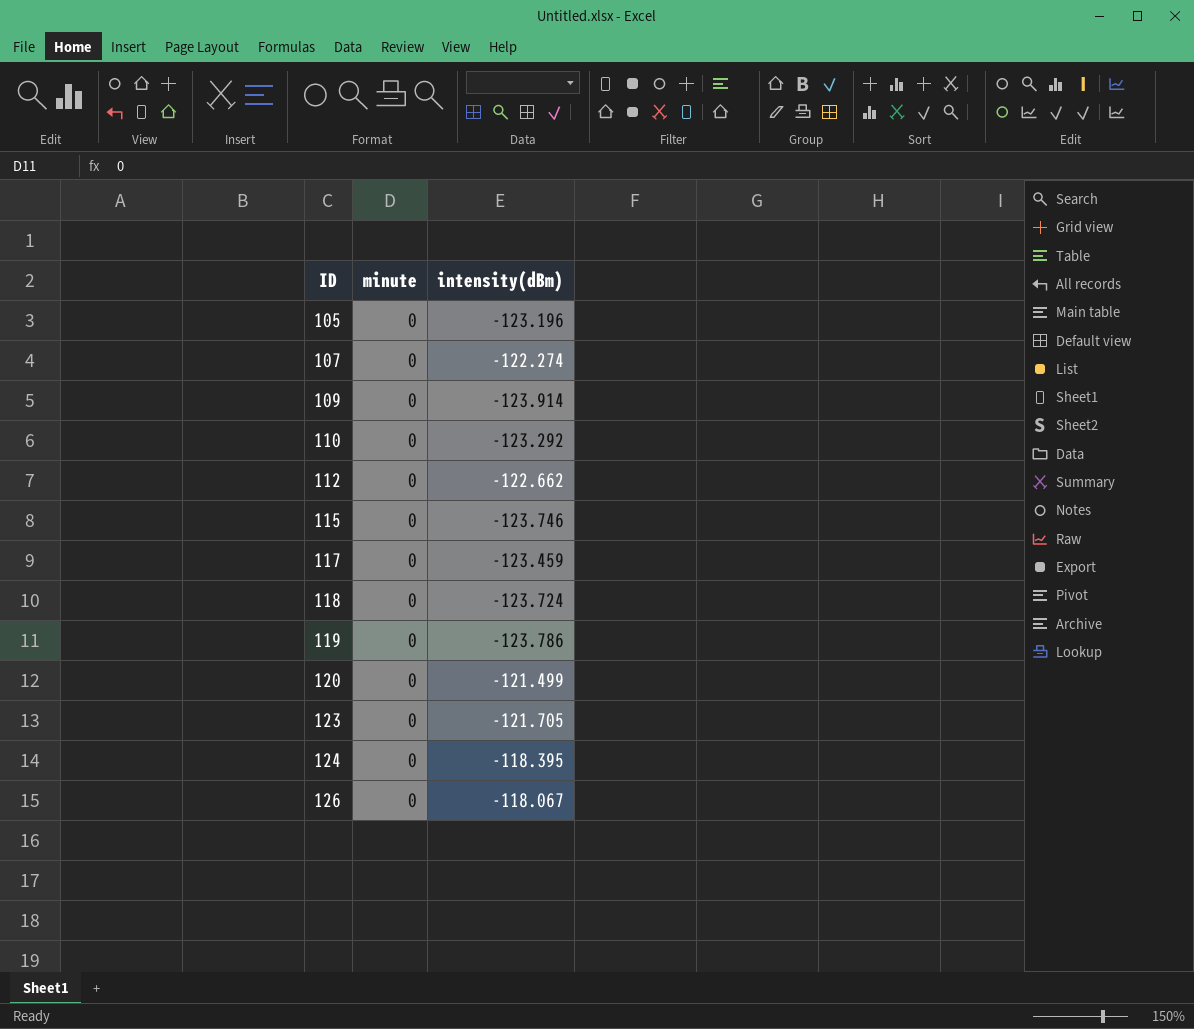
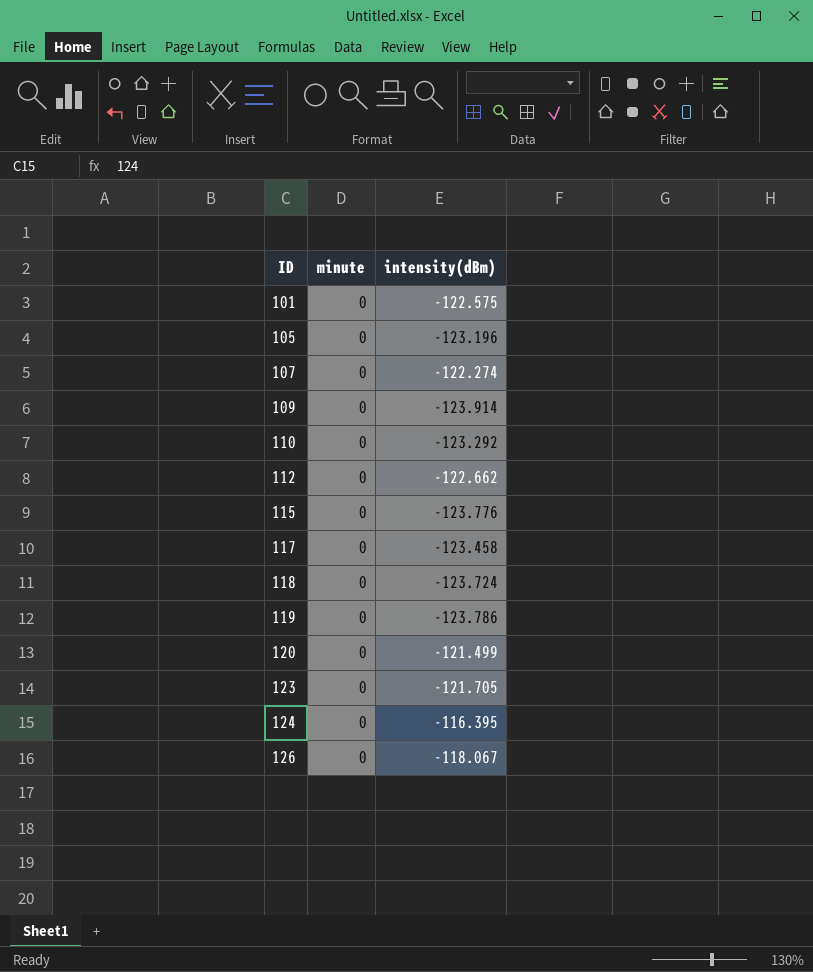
row 101: none -> 0 | -122.575
115 | intensity(dBm): -123.746 -> -123.776
117 | intensity(dBm): -123.459 -> -123.458
124 | intensity(dBm): -118.395 -> -116.395

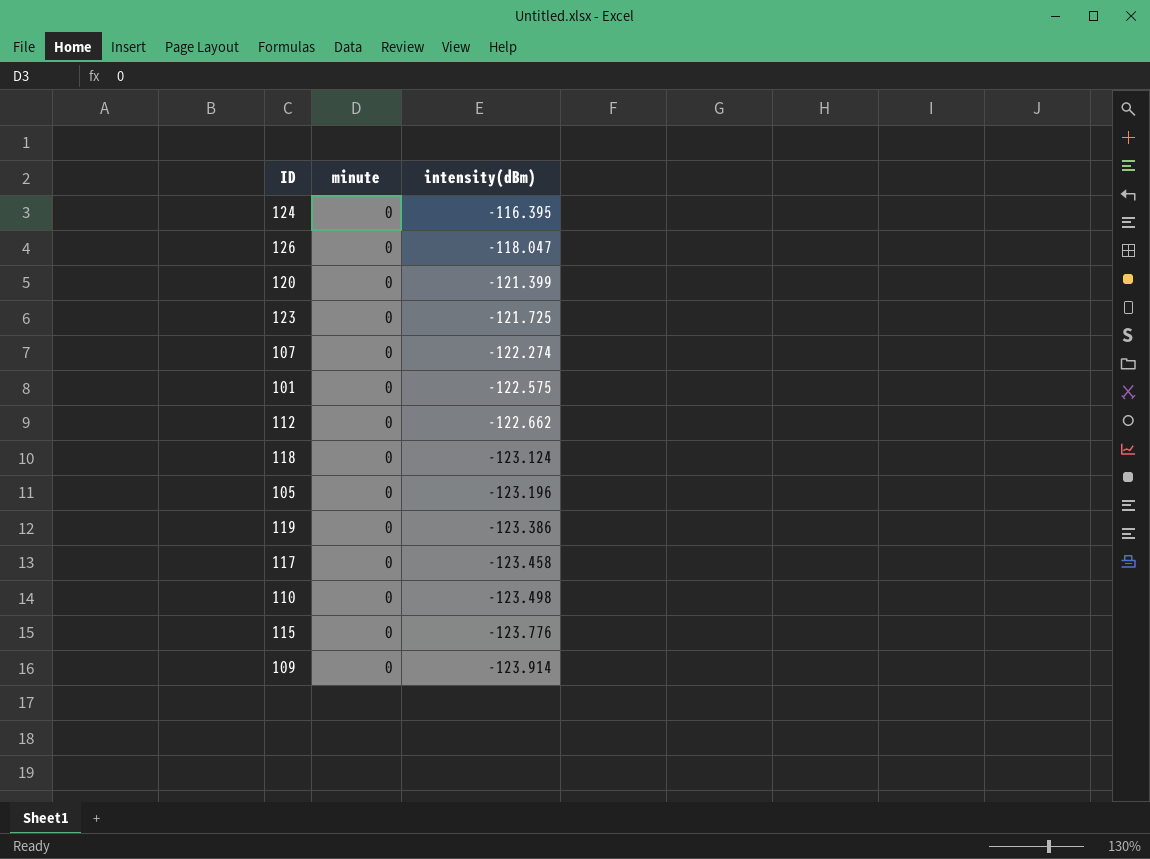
row order: ID ascending -> intensity(dBm) descending
126 | intensity(dBm): -118.067 -> -118.047
120 | intensity(dBm): -121.499 -> -121.399
123 | intensity(dBm): -121.705 -> -121.725
118 | intensity(dBm): -123.724 -> -123.124
119 | intensity(dBm): -123.786 -> -123.386
110 | intensity(dBm): -123.292 -> -123.498

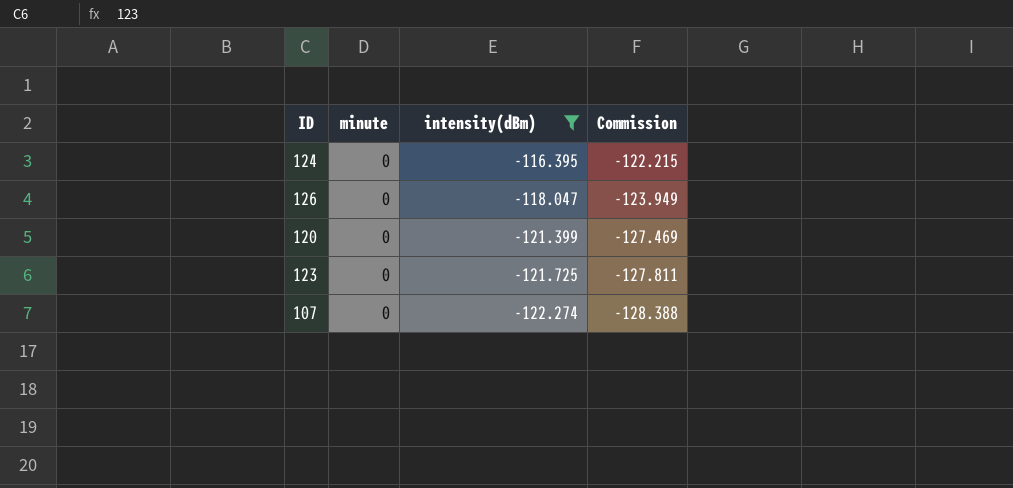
filter: none -> intensity(dBm) >= -122.274
column Commission | formula: none -> [intensity(dBm)] * 1.05

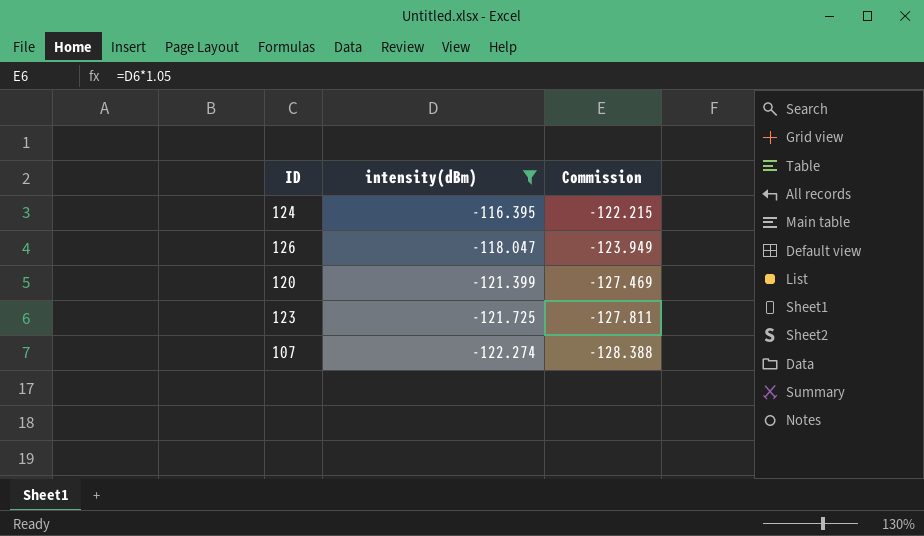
column minute | position: 2 -> none

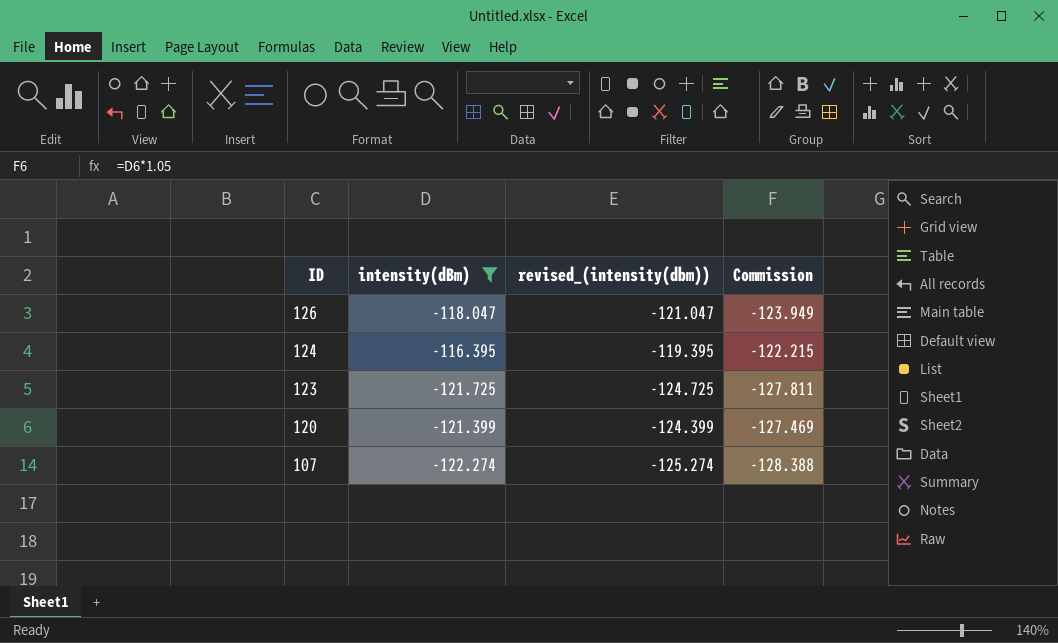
row order: intensity(dBm) descending -> ID descending
column revised_(intensity(dbm)) | formula: none -> [intensity(dBm)] - 3

